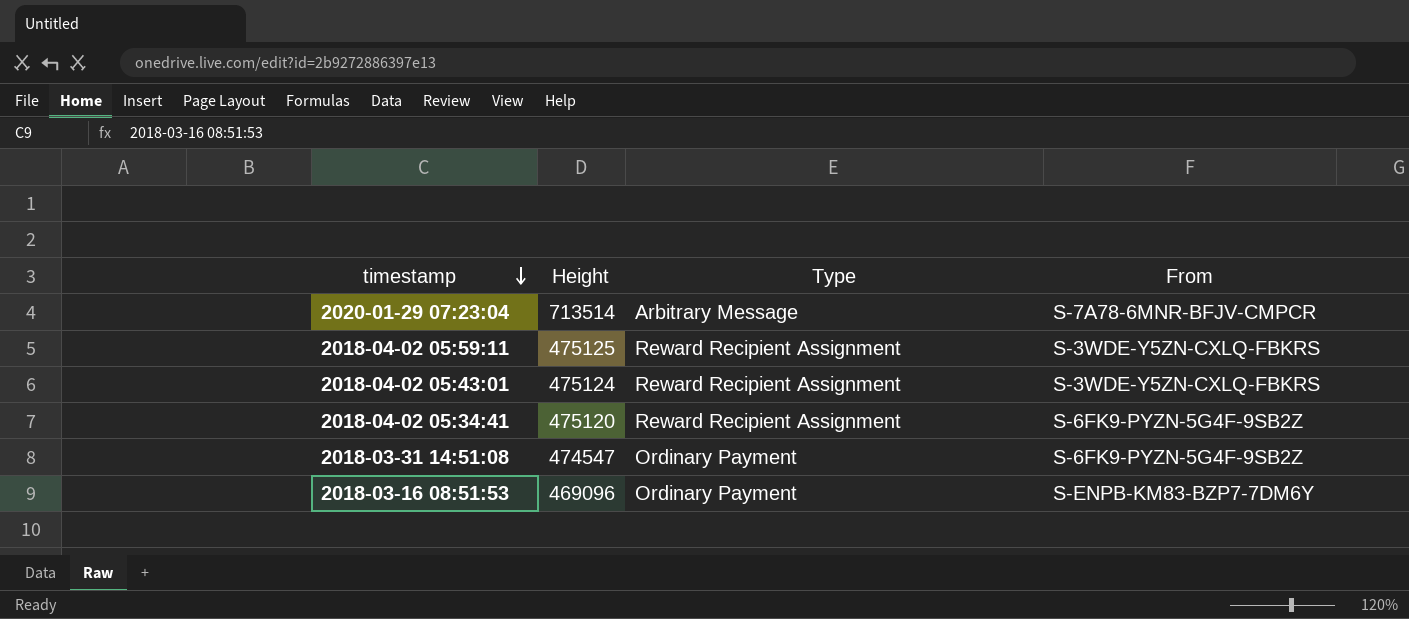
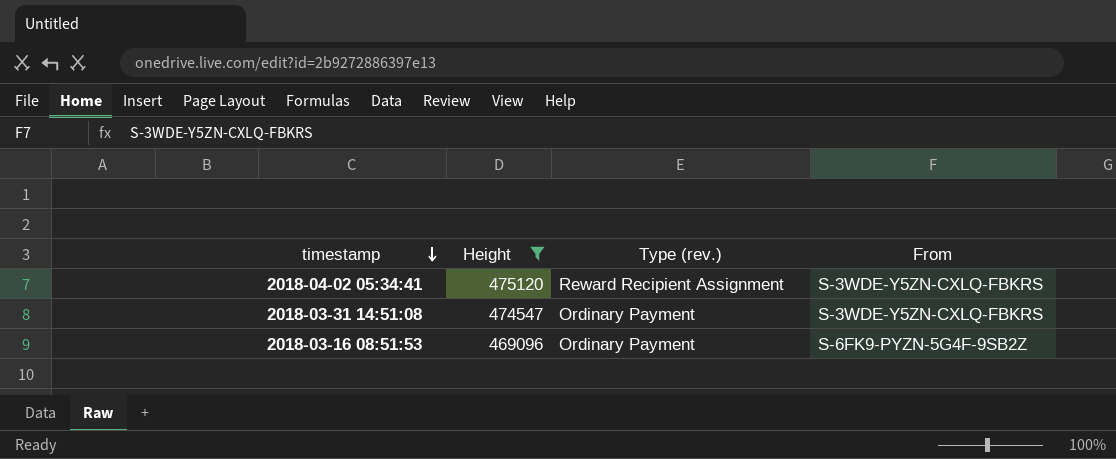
filter: none -> Height <= 475120
column name: Type -> Type (rev.)
2018-04-02 05:34:41 | From: S-6FK9-PYZN-5G4F-9SB2Z -> S-3WDE-Y5ZN-CXLQ-FBKRS
2018-03-31 14:51:08 | From: S-6FK9-PYZN-5G4F-9SB2Z -> S-3WDE-Y5ZN-CXLQ-FBKRS
2018-03-16 08:51:53 | From: S-ENPB-KM83-BZP7-7DM6Y -> S-6FK9-PYZN-5G4F-9SB2Z

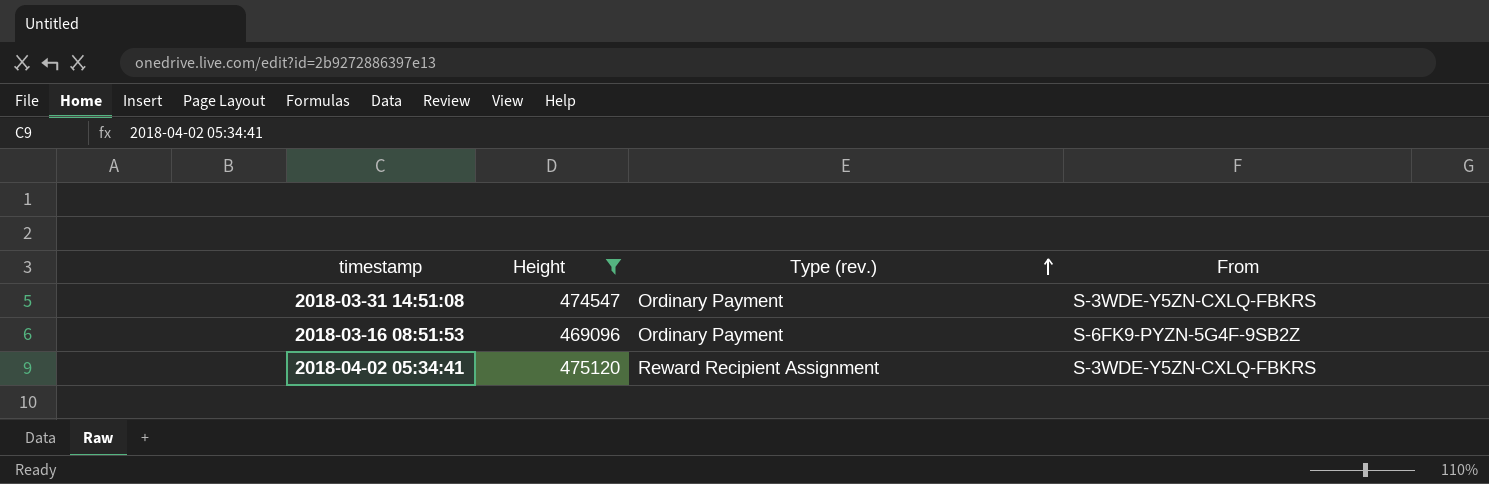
row order: timestamp descending -> Type (rev.) ascending

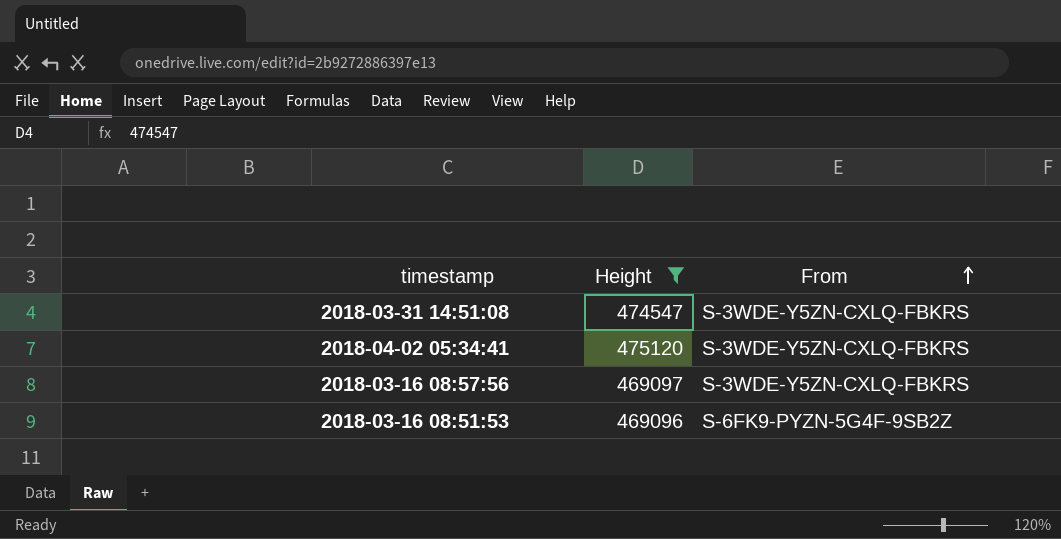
row order: Type (rev.) ascending -> From ascending
column Type (rev.) | position: 3 -> none
row 2018-03-16 08:57:56: none -> 469097 | S-3WDE-Y5ZN-CXLQ-FBKRS

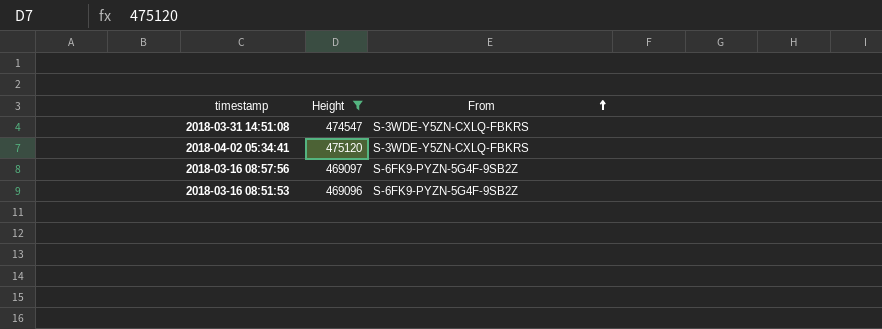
2018-03-16 08:57:56 | From: S-3WDE-Y5ZN-CXLQ-FBKRS -> S-6FK9-PYZN-5G4F-9SB2Z

